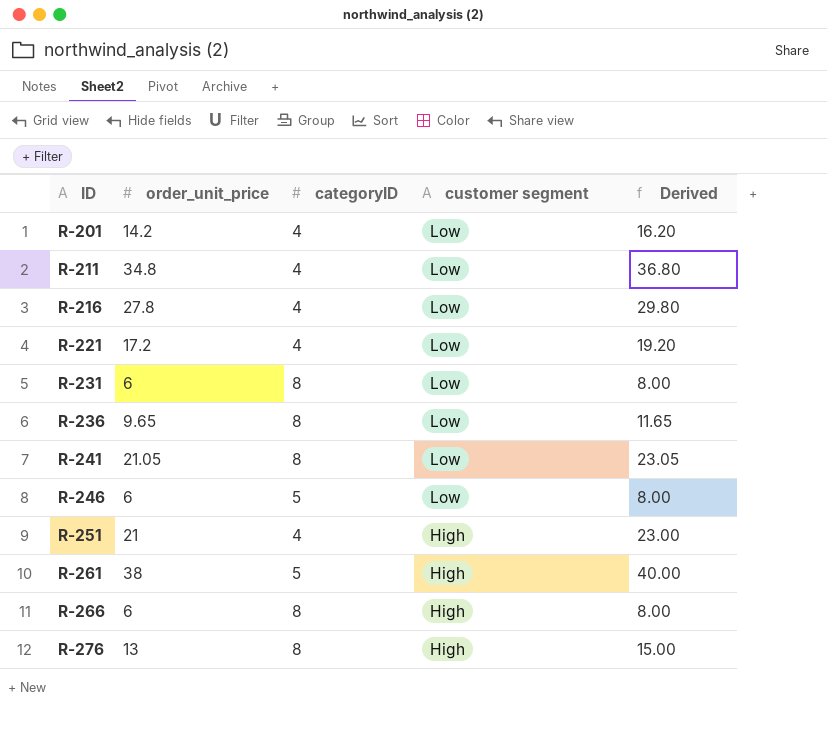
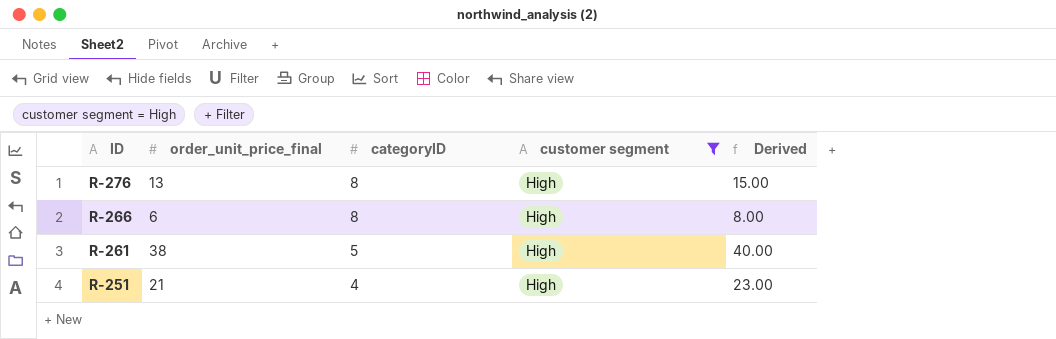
filter: none -> customer segment = High
row order: ID ascending -> ID descending
column name: order_unit_price -> order_unit_price_final

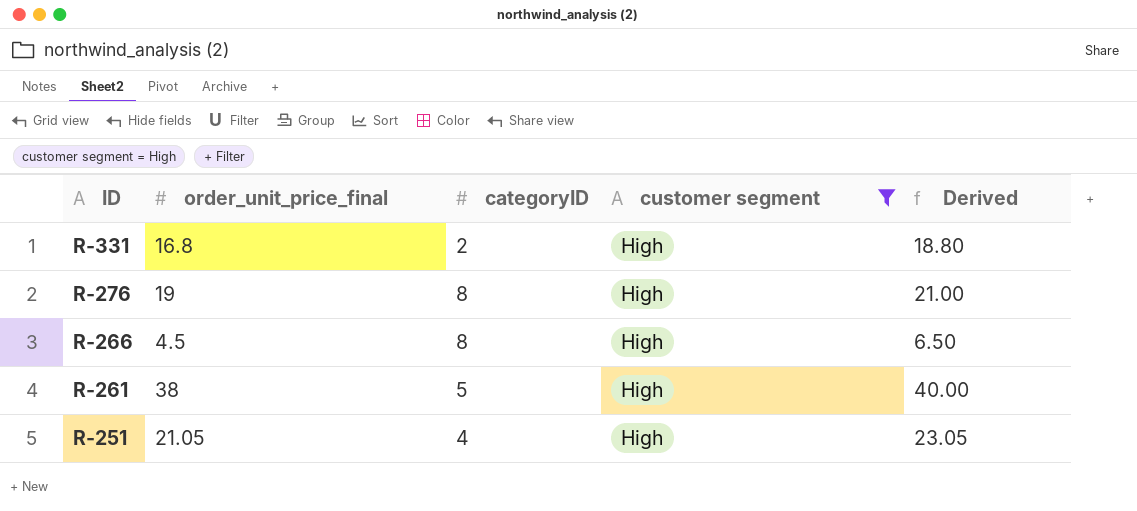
row R-331: none -> 16.8 | 2 | High | 18.80
R-276 | order_unit_price_final: 13 -> 19
R-276 | Derived: 15.00 -> 21.00
R-266 | order_unit_price_final: 6 -> 4.5
R-266 | Derived: 8.00 -> 6.50
R-251 | order_unit_price_final: 21 -> 21.05
R-251 | Derived: 23.00 -> 23.05

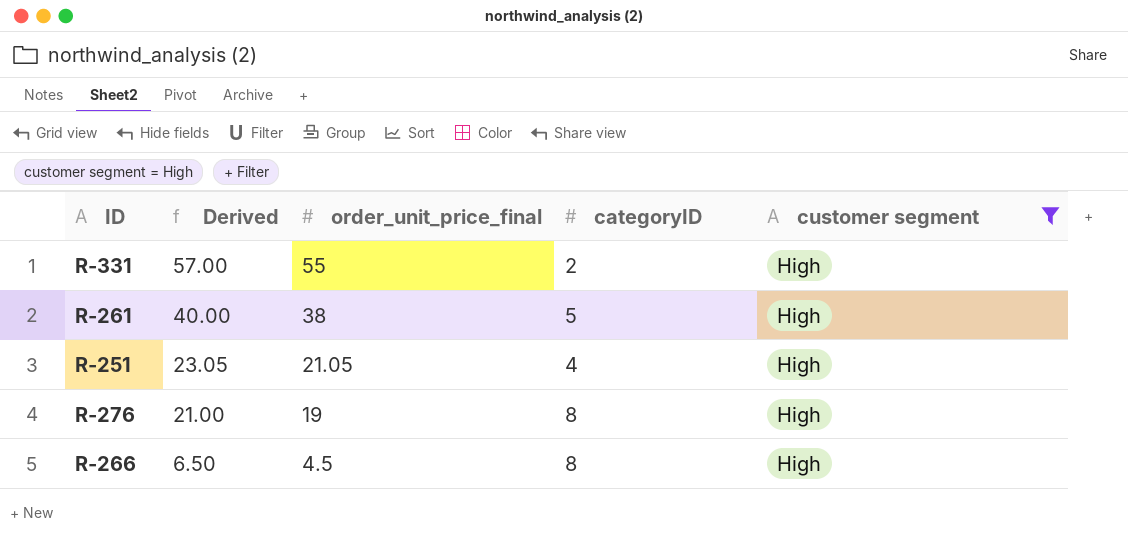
row order: ID descending -> Derived descending
column Derived | position: 5 -> 2
R-331 | Derived: 18.80 -> 57.00
R-331 | order_unit_price_final: 16.8 -> 55

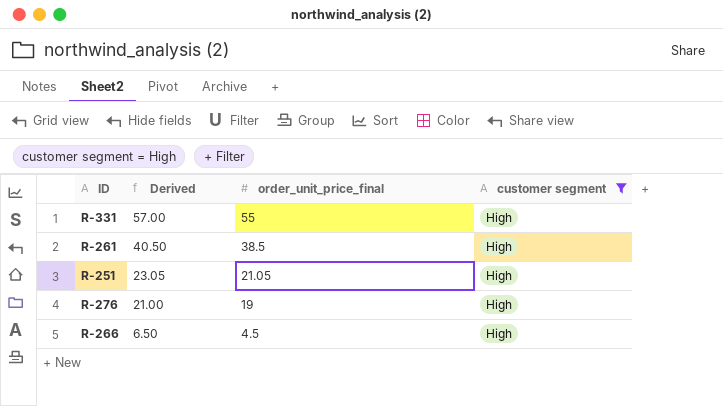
column categoryID | position: 4 -> none
R-261 | Derived: 40.00 -> 40.50
R-261 | order_unit_price_final: 38 -> 38.5

